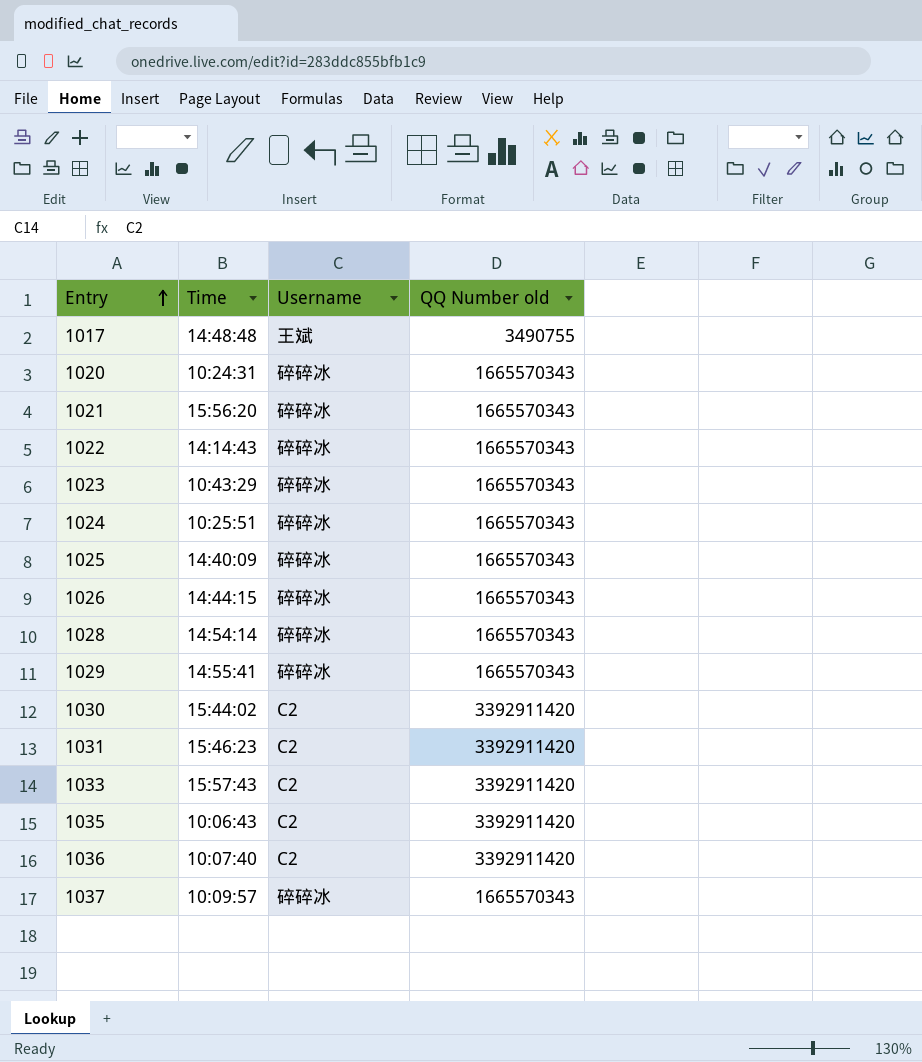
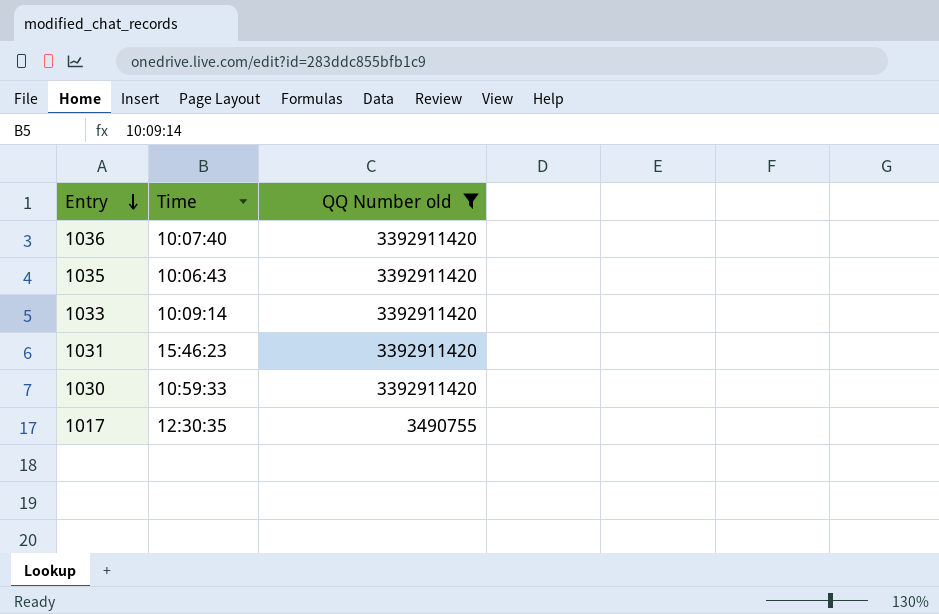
filter: none -> QQ Number old != 1665570343
row order: Entry ascending -> Entry descending
column Username | position: 3 -> none
1033 | Time: 15:57:43 -> 10:09:14
1030 | Time: 15:44:02 -> 10:59:33
1017 | Time: 14:48:48 -> 12:30:35

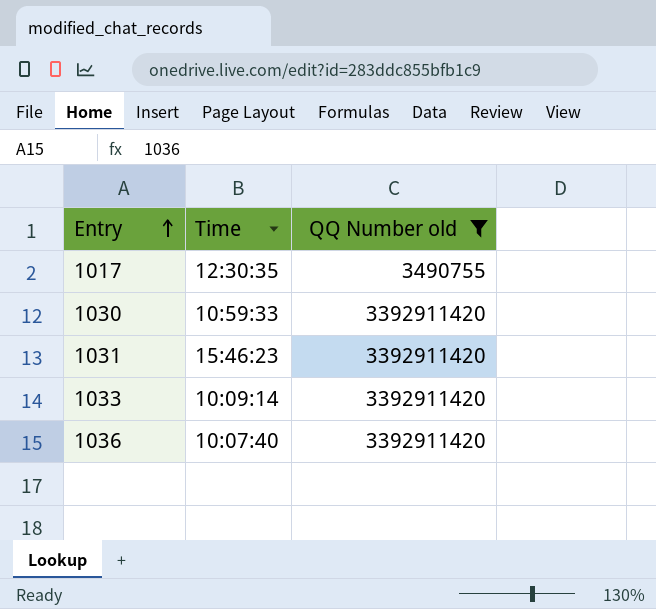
row order: Entry descending -> Entry ascending
row 1035: 10:06:43 | 3392911420 -> none

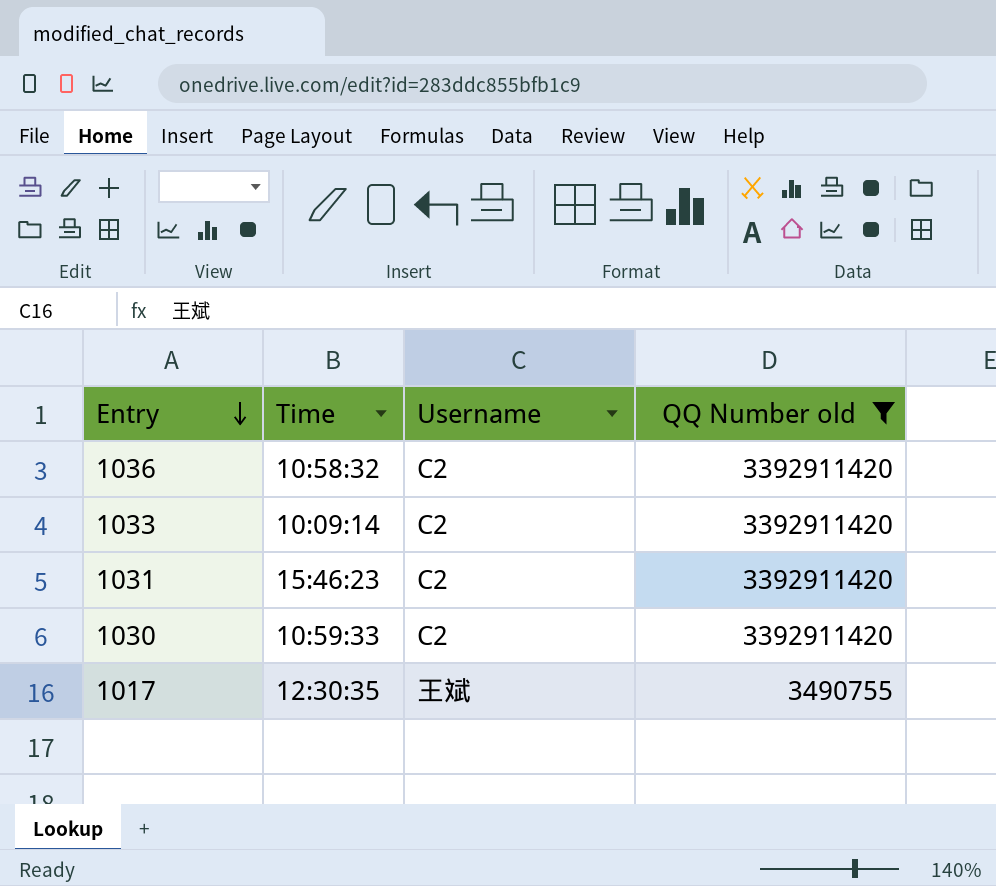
row order: Entry ascending -> Entry descending
column Username | position: none -> 3
1036 | Time: 10:07:40 -> 10:58:32

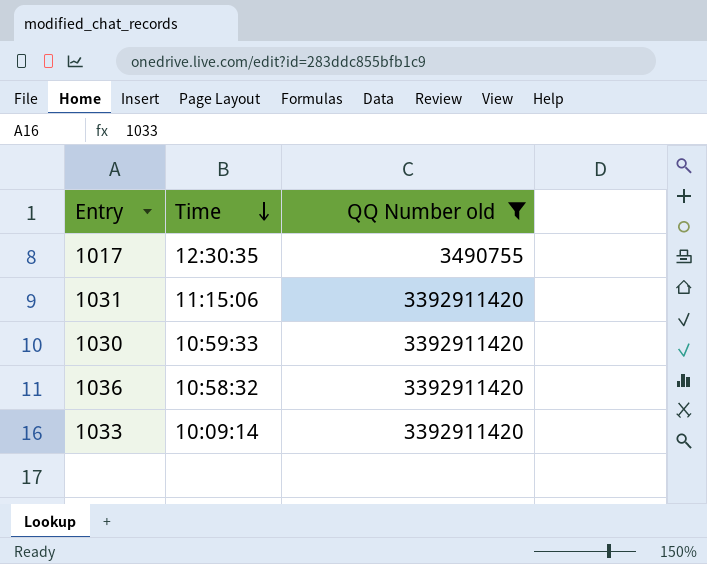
row order: Entry descending -> Time descending
column Username | position: 3 -> none
1031 | Time: 15:46:23 -> 11:15:06

